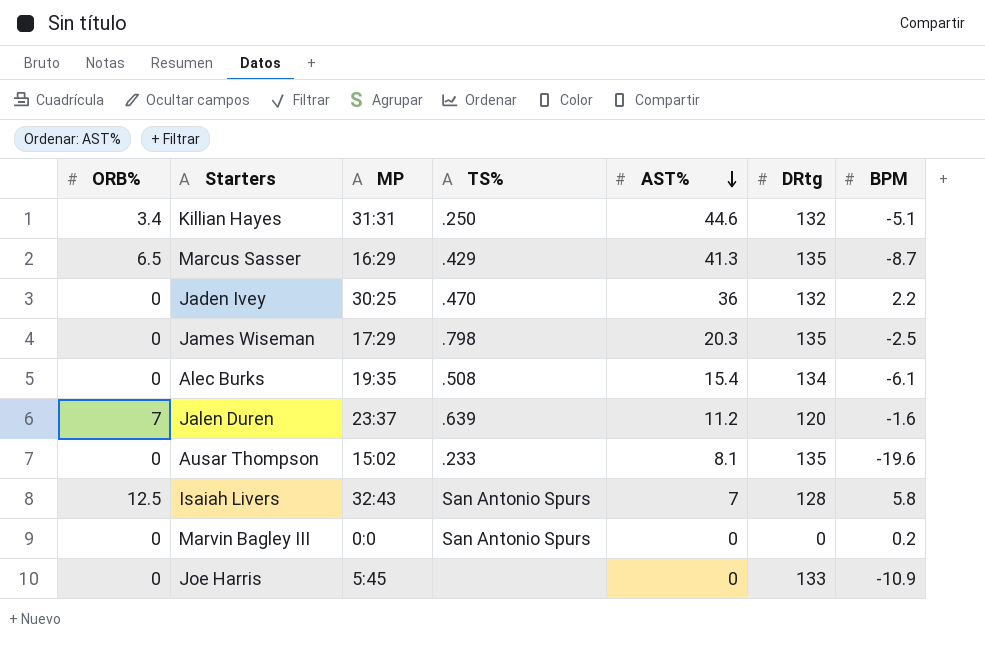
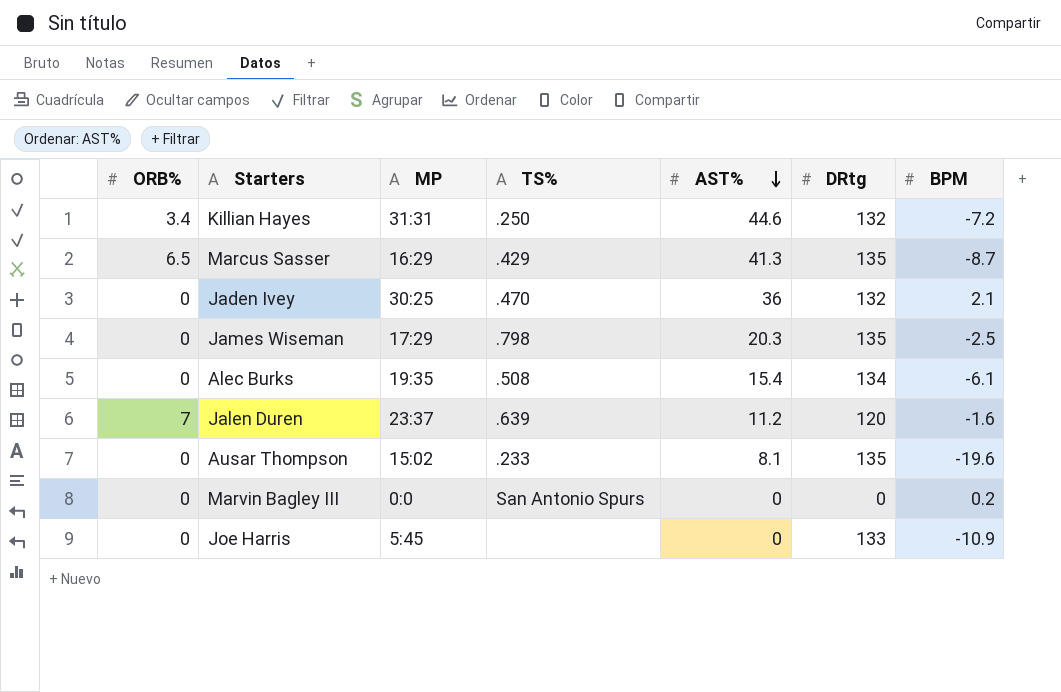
row Isaiah Livers: 12.5 | 32:43 | San Antonio Spurs | 7 | 128 | 5.8 -> none
Killian Hayes | BPM: -5.1 -> -7.2
Jaden Ivey | BPM: 2.2 -> 2.1

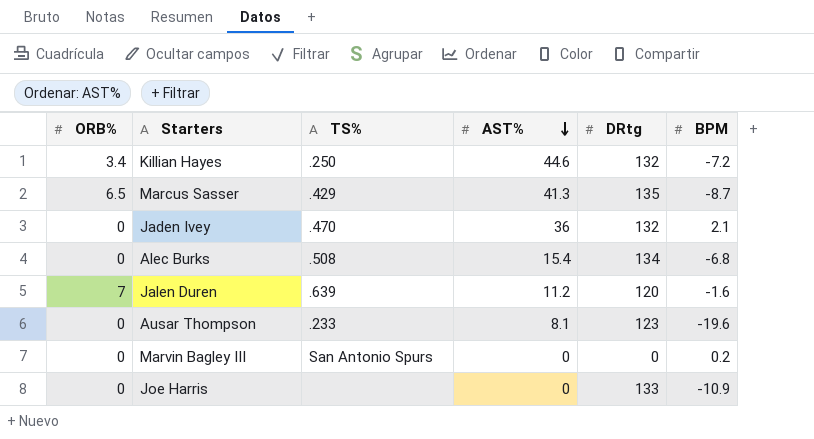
column MP | position: 3 -> none
row James Wiseman: 0 | 17:29 | .798 | 20.3 | 135 | -2.5 -> none
Alec Burks | BPM: -6.1 -> -6.8
Ausar Thompson | DRtg: 135 -> 123

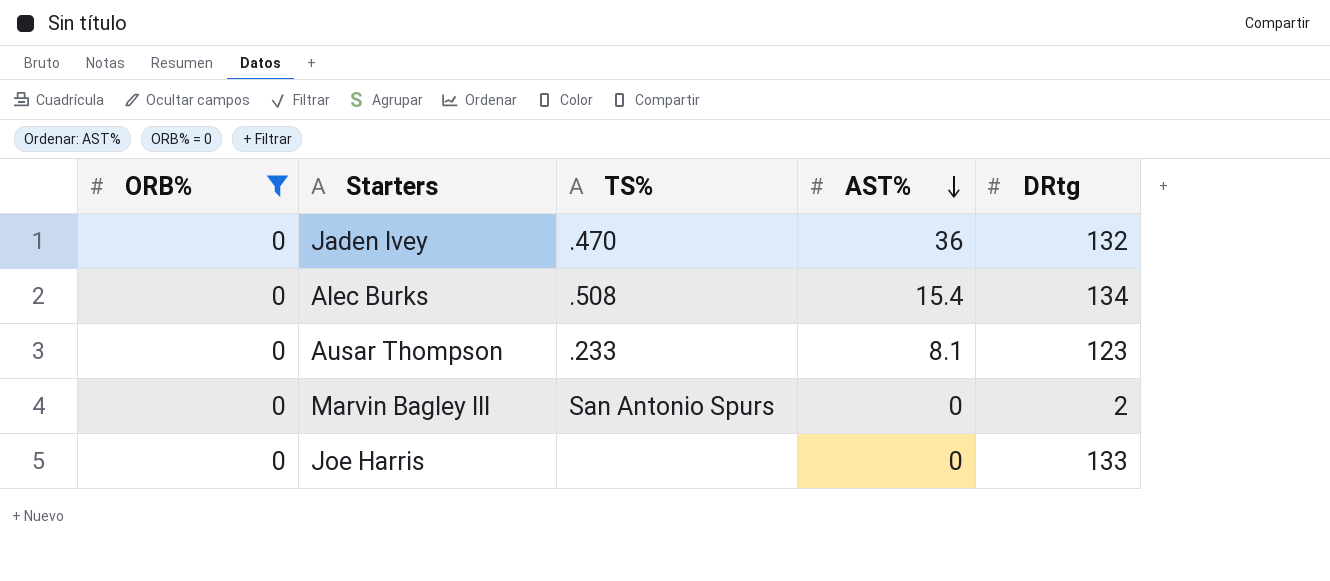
filter: none -> ORB% = 0
column BPM | position: 6 -> none
Marvin Bagley III | DRtg: 0 -> 2

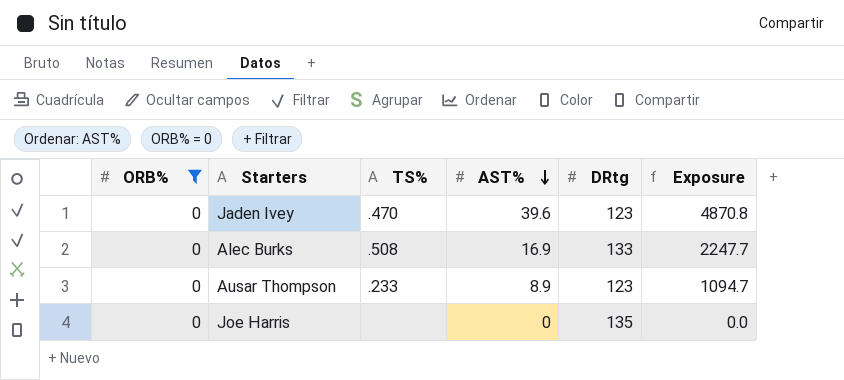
column Exposure | formula: none -> [AST%] * [DRtg]
row Marvin Bagley III: 0 | San Antonio Spurs | 0 | 2 -> none
Jaden Ivey | AST%: 36 -> 39.6
Jaden Ivey | DRtg: 132 -> 123
Alec Burks | AST%: 15.4 -> 16.9
Alec Burks | DRtg: 134 -> 133
Ausar Thompson | AST%: 8.1 -> 8.9
Joe Harris | DRtg: 133 -> 135

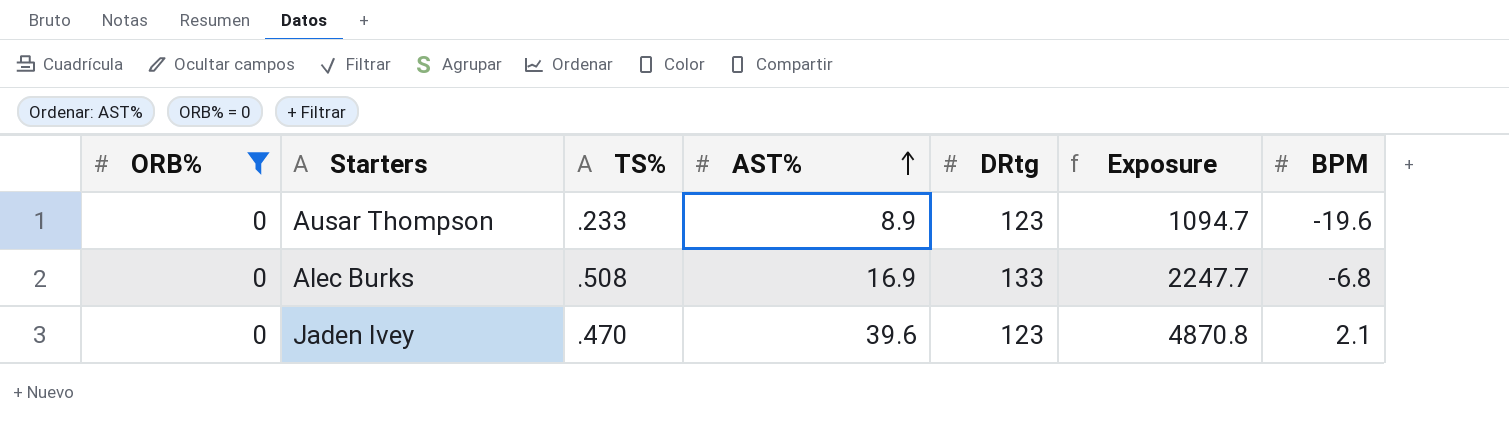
row order: AST% descending -> AST% ascending
column BPM | position: none -> 7
row Joe Harris: 0 | none | 0 | 135 | 0.0 -> none

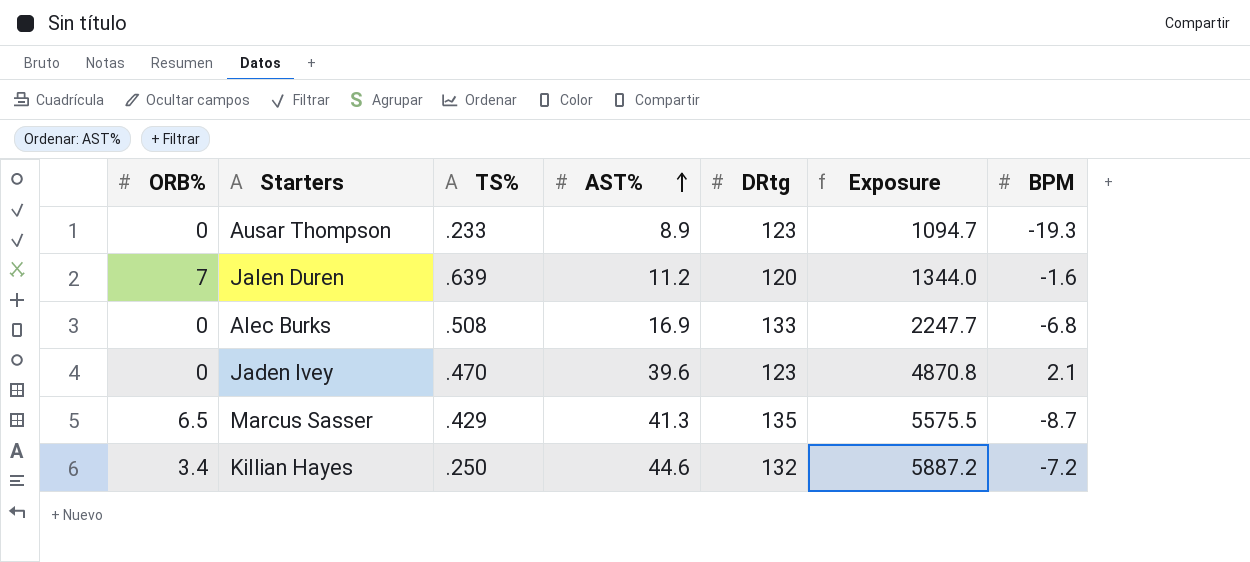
filter: ORB% = 0 -> none
Ausar Thompson | BPM: -19.6 -> -19.3

